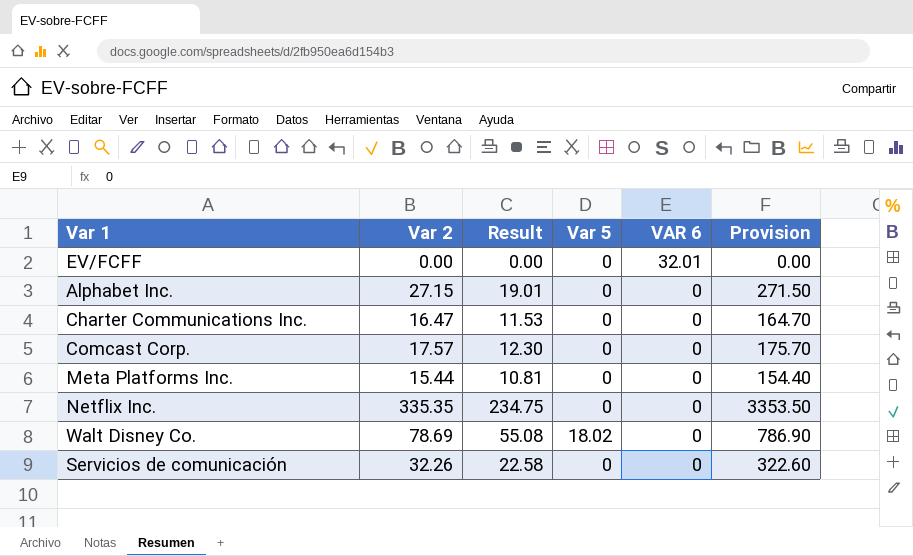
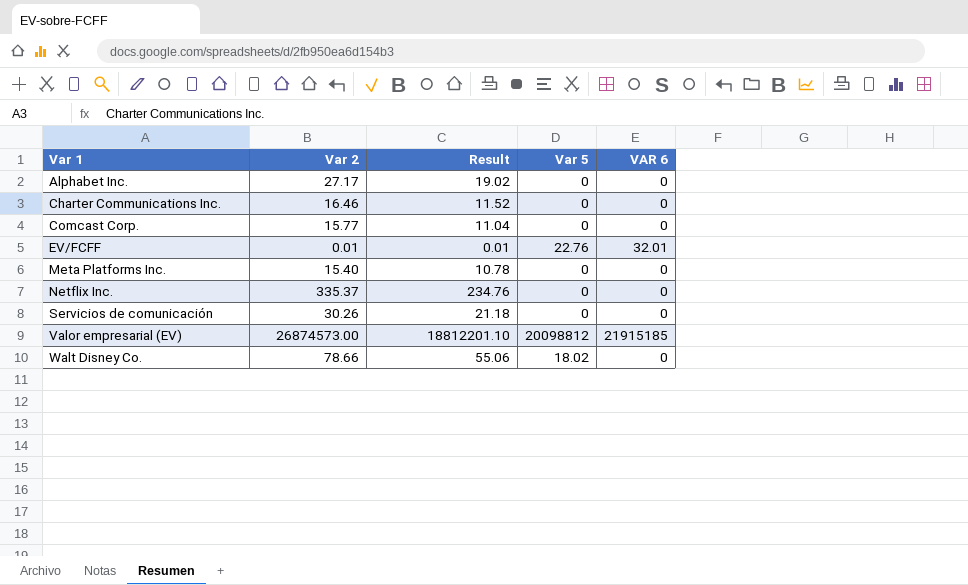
row order: VAR 6 descending -> Var 1 ascending
column Provision | formula: [Var 2] * 10 -> none
Alphabet Inc. | Var 2: 27.15 -> 27.17
Alphabet Inc. | Result: 19.01 -> 19.02
Charter Communications Inc. | Var 2: 16.47 -> 16.46
Charter Communications Inc. | Result: 11.53 -> 11.52
Comcast Corp. | Var 2: 17.57 -> 15.77
Comcast Corp. | Result: 12.30 -> 11.04
EV/FCFF | Var 2: 0.00 -> 0.01
EV/FCFF | Result: 0.00 -> 0.01
EV/FCFF | Var 5: 0 -> 22.76
Meta Platforms Inc. | Var 2: 15.44 -> 15.40
Meta Platforms Inc. | Result: 10.81 -> 10.78
Netflix Inc. | Var 2: 335.35 -> 335.37
Netflix Inc. | Result: 234.75 -> 234.76
Servicios de comunicación | Var 2: 32.26 -> 30.26
Servicios de comunicación | Result: 22.58 -> 21.18
row Valor empresarial (EV): none -> 26874573.00 | 18812201.10 | 20098812 | 21915185
Walt Disney Co. | Var 2: 78.69 -> 78.66
Walt Disney Co. | Result: 55.08 -> 55.06

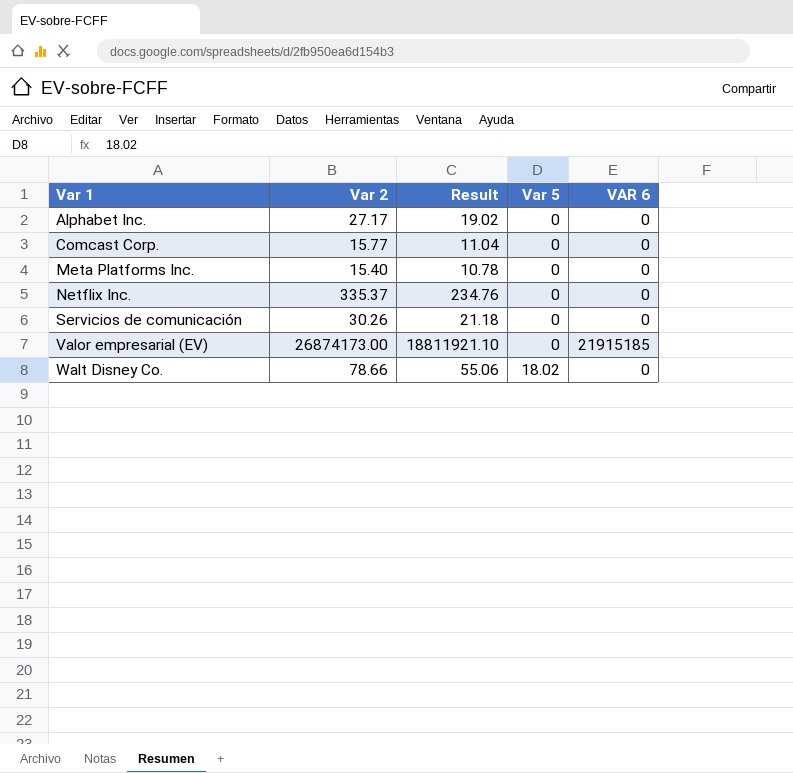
row Charter Communications Inc.: 16.46 | 11.52 | 0 | 0 -> none
row EV/FCFF: 0.01 | 0.01 | 22.76 | 32.01 -> none
Valor empresarial (EV) | Var 2: 26874573.00 -> 26874173.00
Valor empresarial (EV) | Result: 18812201.10 -> 18811921.10
Valor empresarial (EV) | Var 5: 20098812 -> 0

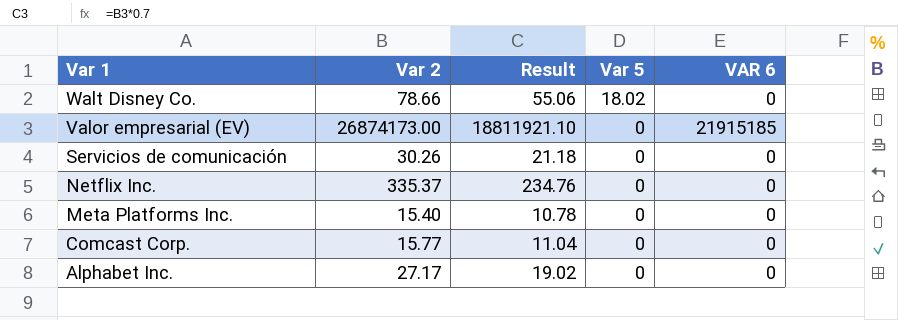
row order: Var 1 ascending -> Var 1 descending

